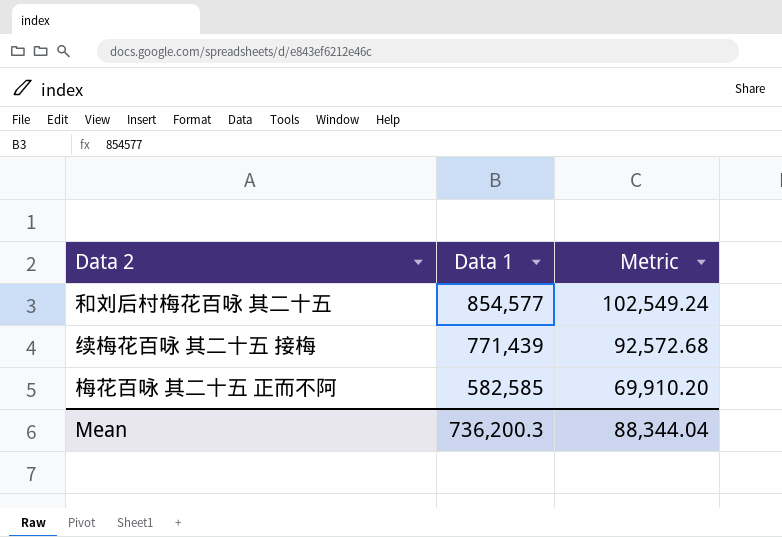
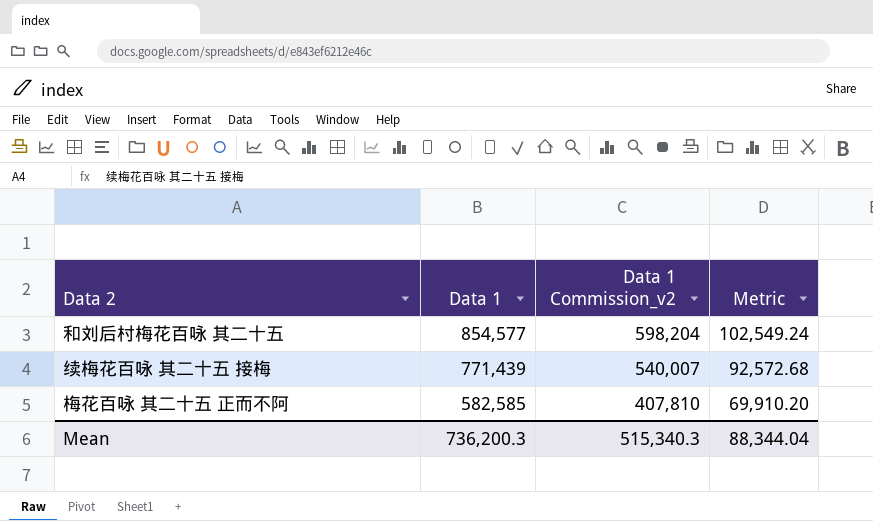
column Data 1 Commission_v2 | formula: none -> [Data 1] * 0.7

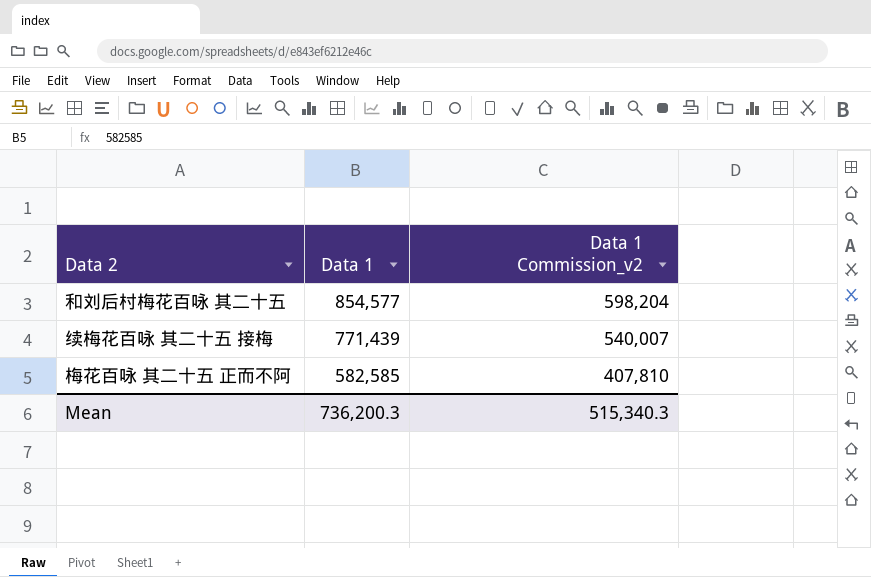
column Metric | formula: [Data 1] * 0.12 -> none

